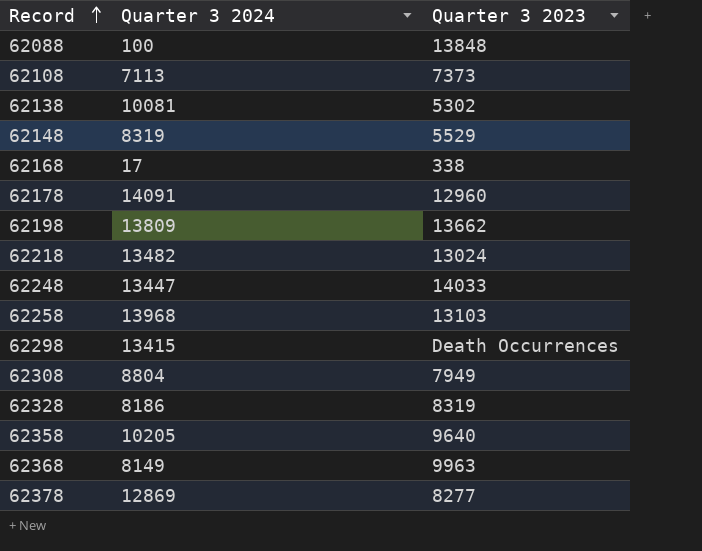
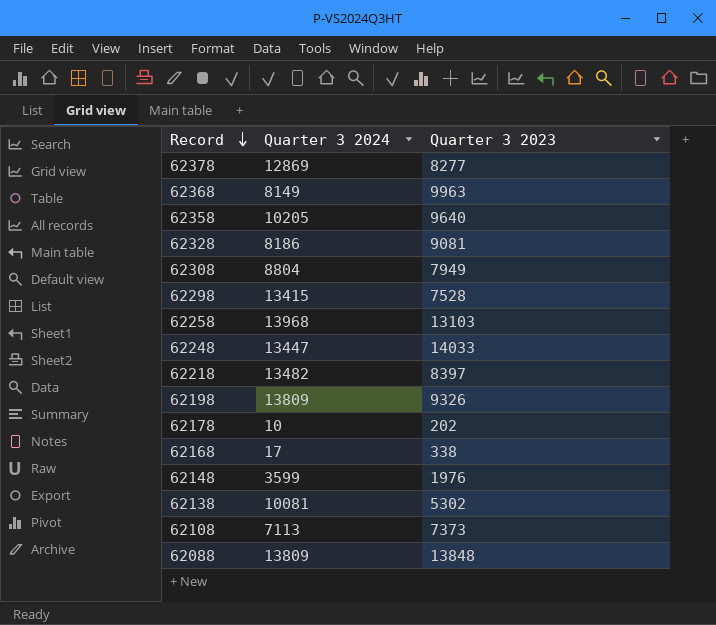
row order: Record ascending -> Record descending
62328 | Quarter 3 2023: 8319 -> 9081
62298 | Quarter 3 2023: Death Occurrences -> 7528
62218 | Quarter 3 2023: 13024 -> 8397
62198 | Quarter 3 2023: 13662 -> 9326
62178 | Quarter 3 2024: 14091 -> 10
62178 | Quarter 3 2023: 12960 -> 202
62148 | Quarter 3 2024: 8319 -> 3599
62148 | Quarter 3 2023: 5529 -> 1976
62088 | Quarter 3 2024: 100 -> 13809

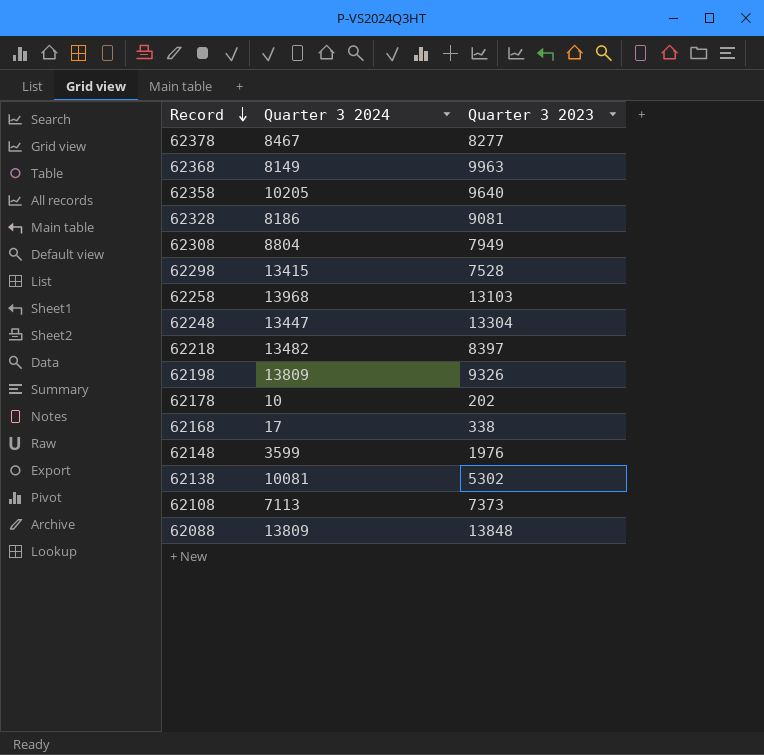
62378 | Quarter 3 2024: 12869 -> 8467
62248 | Quarter 3 2023: 14033 -> 13304

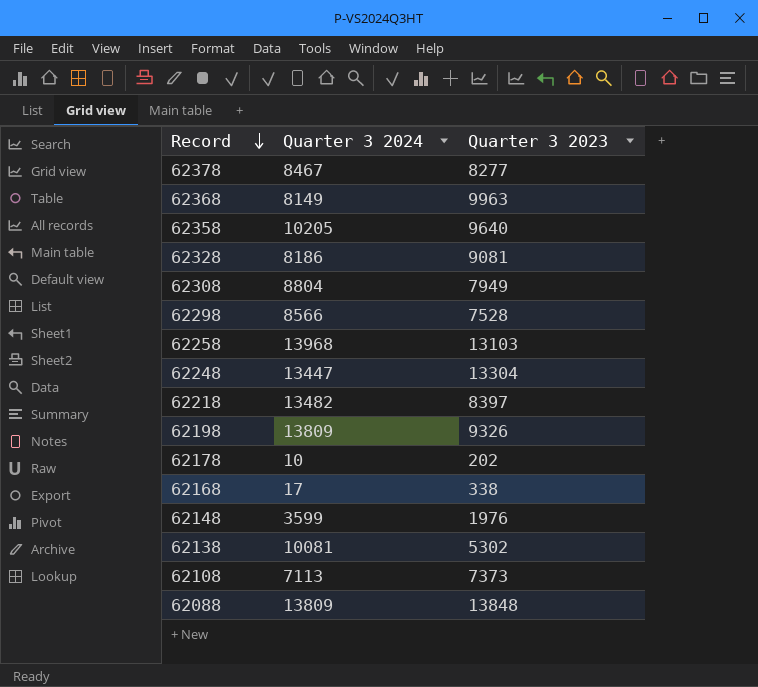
62298 | Quarter 3 2024: 13415 -> 8566

